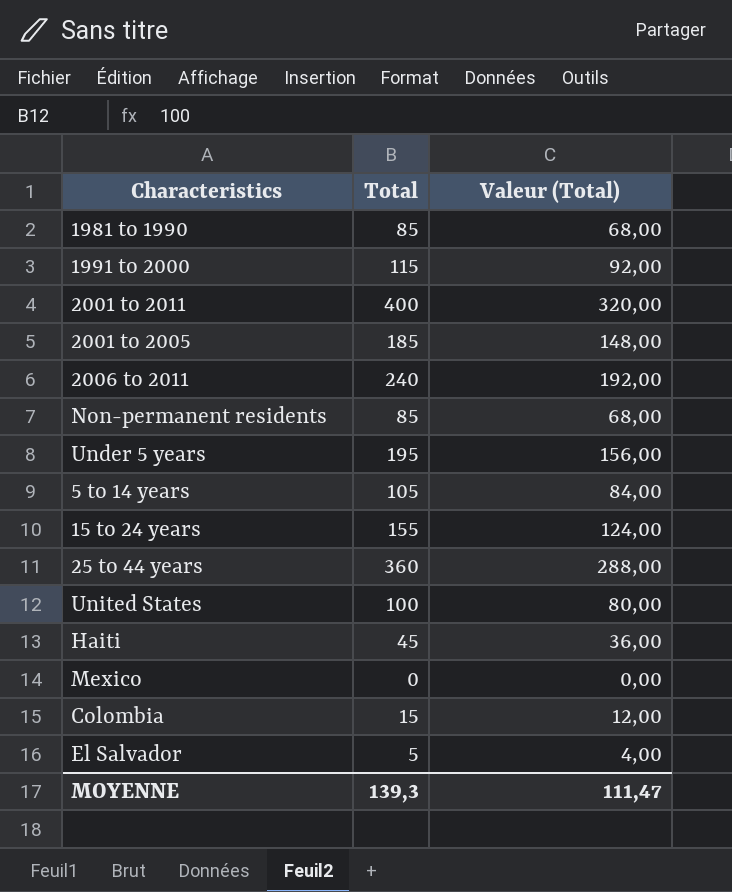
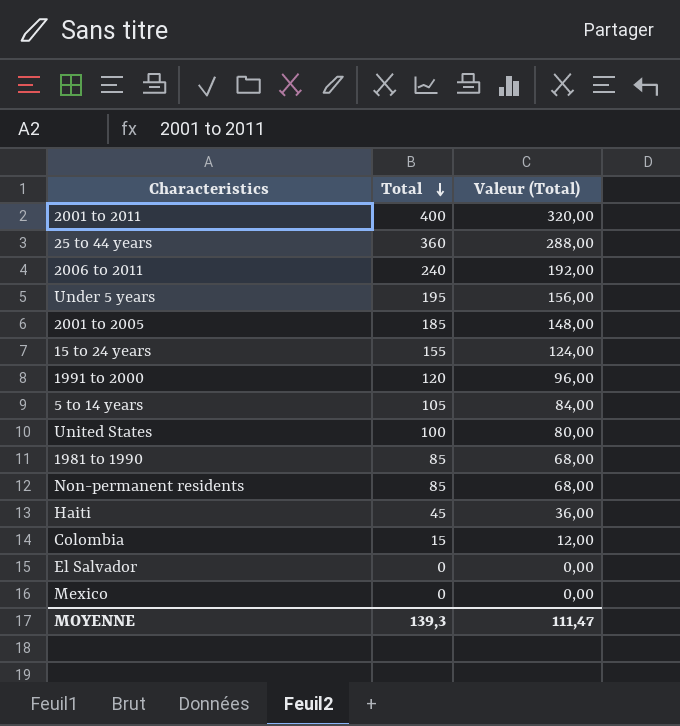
row order: none -> Total descending
1991 to 2000 | Total: 115 -> 120
1991 to 2000 | Valeur (Total): 92,00 -> 96,00
El Salvador | Total: 5 -> 0
El Salvador | Valeur (Total): 4,00 -> 0,00

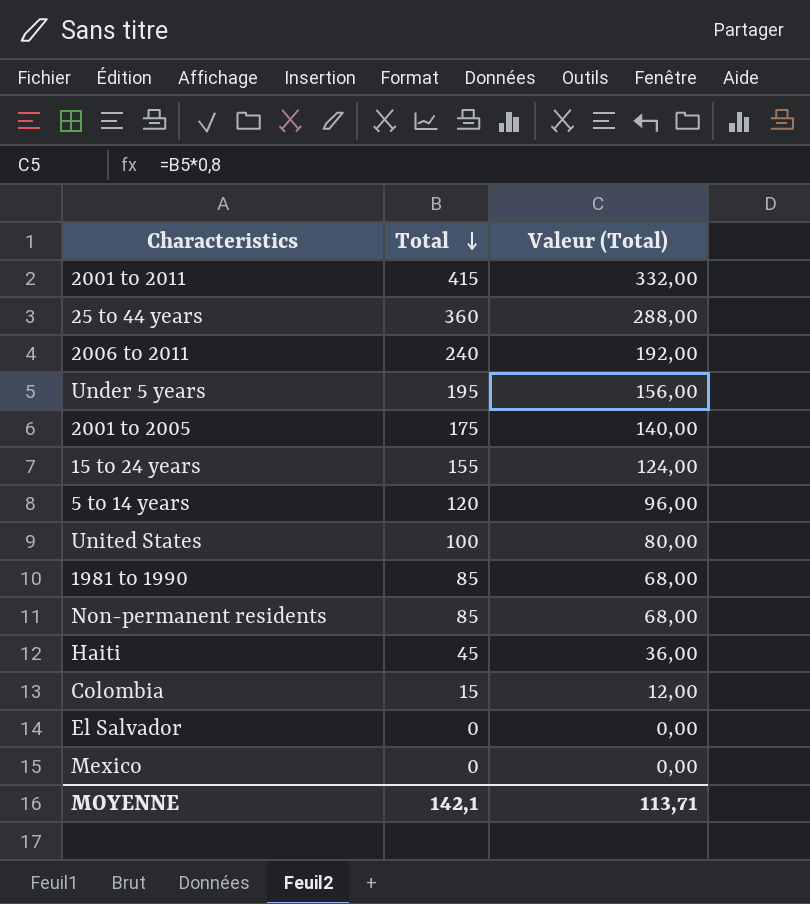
row 1991 to 2000: 120 | 96,00 -> none
2001 to 2011 | Total: 400 -> 415
2001 to 2011 | Valeur (Total): 320,00 -> 332,00
2001 to 2005 | Total: 185 -> 175
2001 to 2005 | Valeur (Total): 148,00 -> 140,00
5 to 14 years | Total: 105 -> 120
5 to 14 years | Valeur (Total): 84,00 -> 96,00
MOYENNE | Total: 139,3 -> 142,1
MOYENNE | Valeur (Total): 111,47 -> 113,71

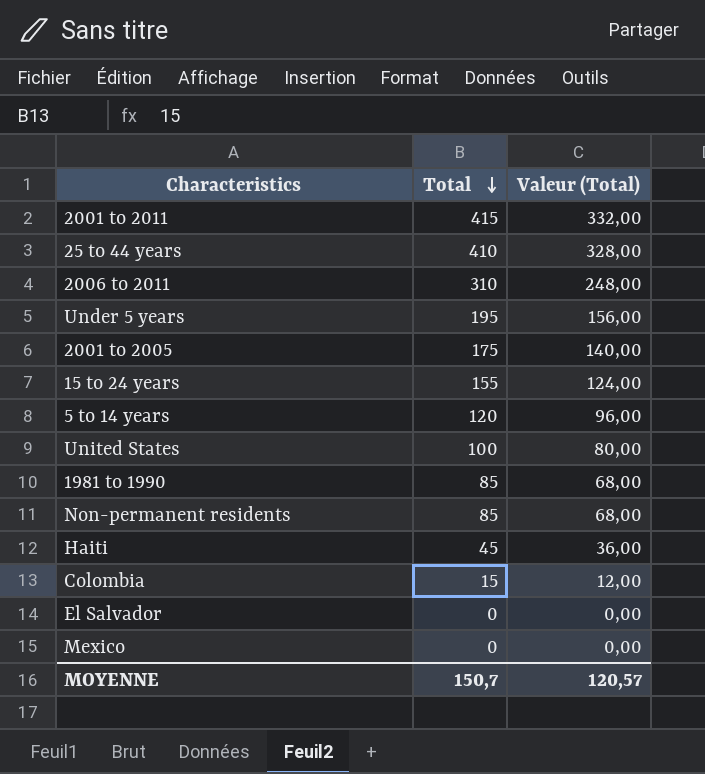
25 to 44 years | Total: 360 -> 410
25 to 44 years | Valeur (Total): 288,00 -> 328,00
2006 to 2011 | Total: 240 -> 310
2006 to 2011 | Valeur (Total): 192,00 -> 248,00
MOYENNE | Total: 142,1 -> 150,7
MOYENNE | Valeur (Total): 113,71 -> 120,57

